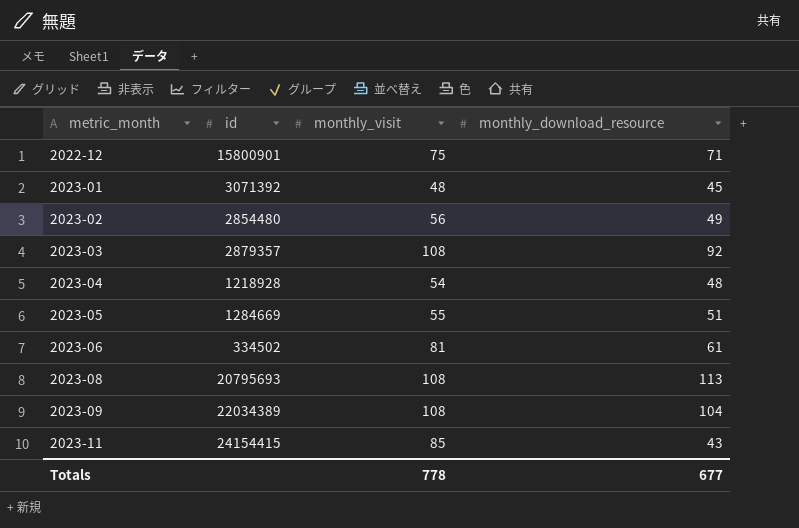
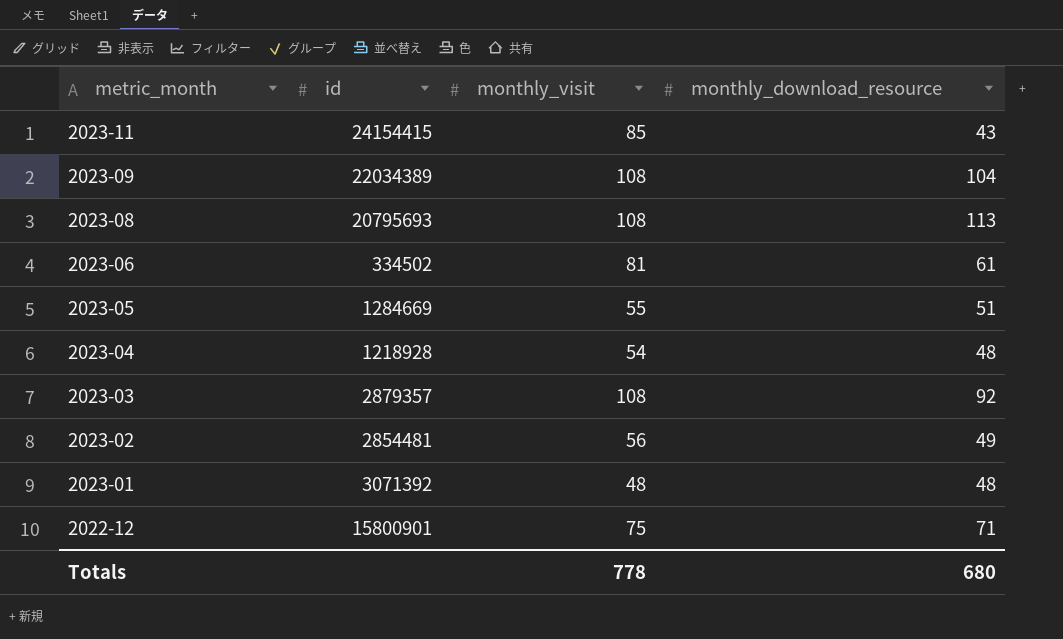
row order: metric_month ascending -> metric_month descending
2023-02 | id: 2854480 -> 2854481
2023-01 | monthly_download_resource: 45 -> 48
Totals | monthly_download_resource: 677 -> 680

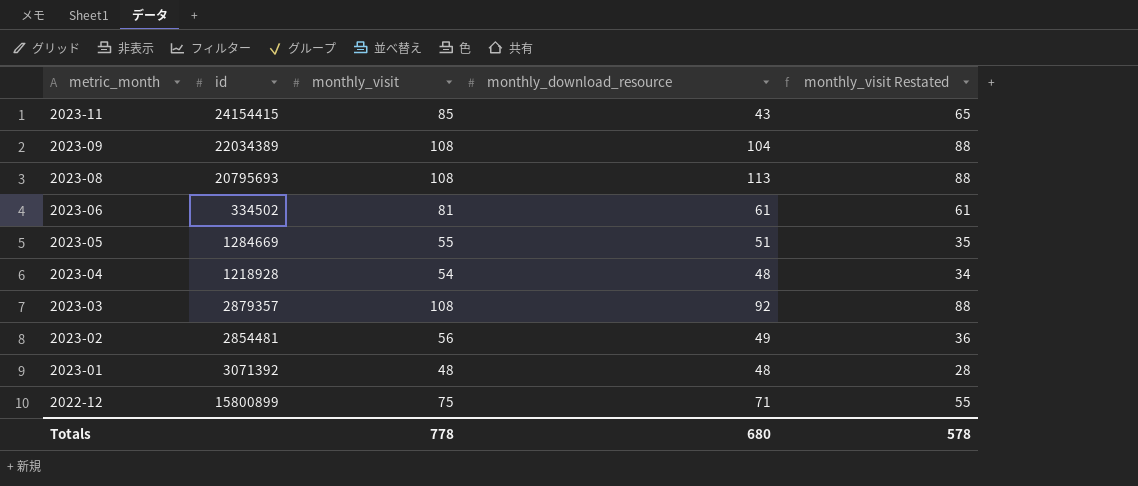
column monthly_visit Restated | formula: none -> [monthly_visit] - 20
2022-12 | id: 15800901 -> 15800899

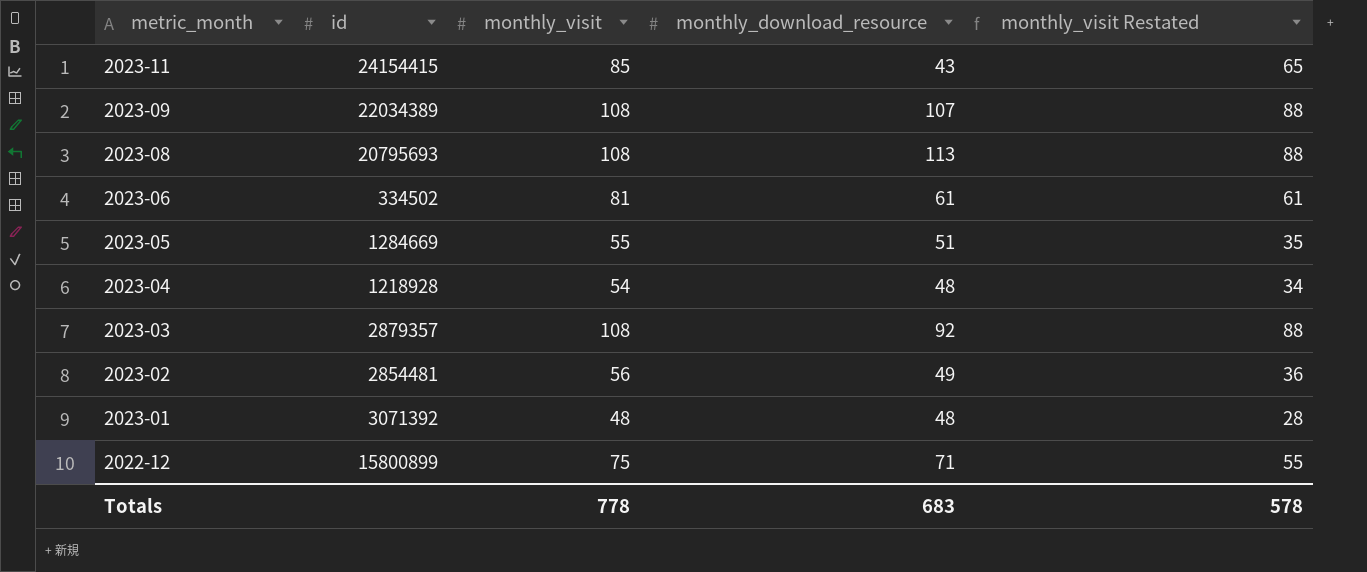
2023-09 | monthly_download_resource: 104 -> 107
Totals | monthly_download_resource: 680 -> 683

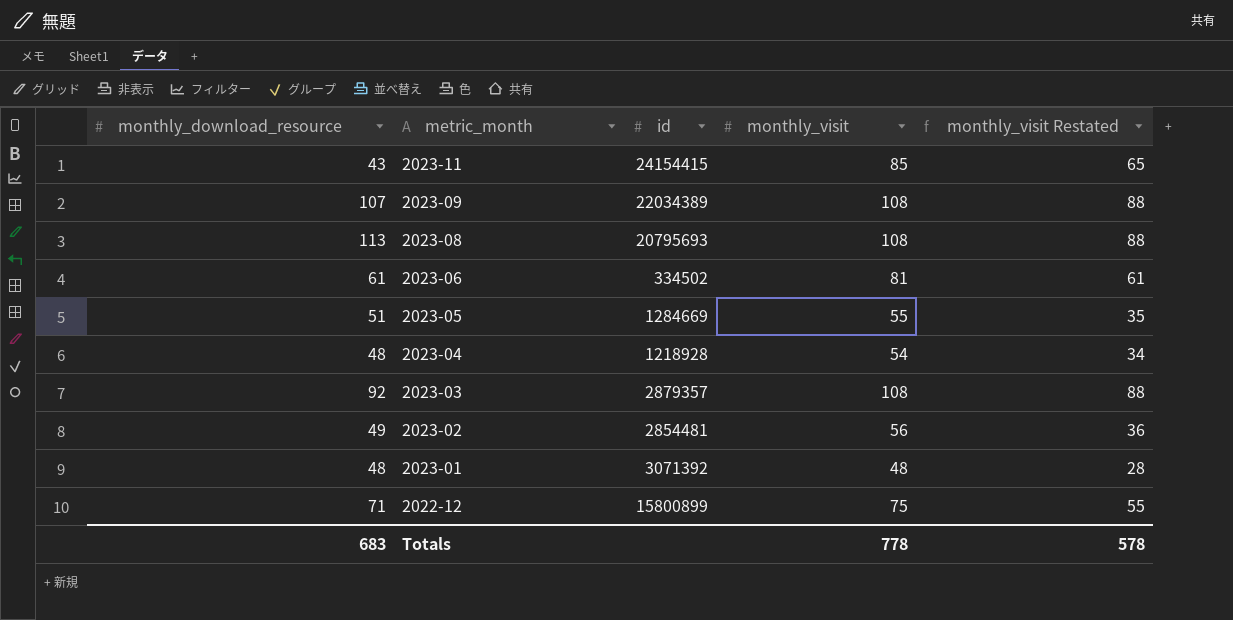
column monthly_download_resource | position: 4 -> 1

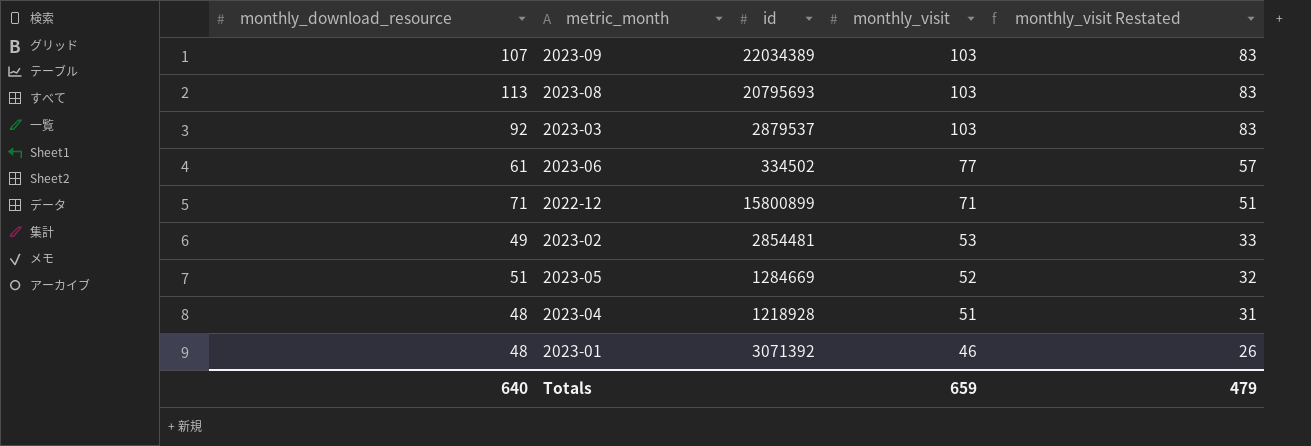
row order: metric_month descending -> monthly_visit descending
row 2023-11: 43 | 24154415 | 85 | 65 -> none
2023-09 | monthly_visit: 108 -> 103
2023-09 | monthly_visit Restated: 88 -> 83
2023-08 | monthly_visit: 108 -> 103
2023-08 | monthly_visit Restated: 88 -> 83
2023-03 | id: 2879357 -> 2879537
2023-03 | monthly_visit: 108 -> 103
2023-03 | monthly_visit Restated: 88 -> 83
2023-06 | monthly_visit: 81 -> 77
2023-06 | monthly_visit Restated: 61 -> 57
2022-12 | monthly_visit: 75 -> 71
2022-12 | monthly_visit Restated: 55 -> 51
2023-02 | monthly_visit: 56 -> 53
2023-02 | monthly_visit Restated: 36 -> 33
2023-05 | monthly_visit: 55 -> 52
2023-05 | monthly_visit Restated: 35 -> 32
2023-04 | monthly_visit: 54 -> 51
2023-04 | monthly_visit Restated: 34 -> 31
2023-01 | monthly_visit: 48 -> 46
2023-01 | monthly_visit Restated: 28 -> 26
Totals | monthly_download_resource: 683 -> 640
Totals | monthly_visit: 778 -> 659
Totals | monthly_visit Restated: 578 -> 479

